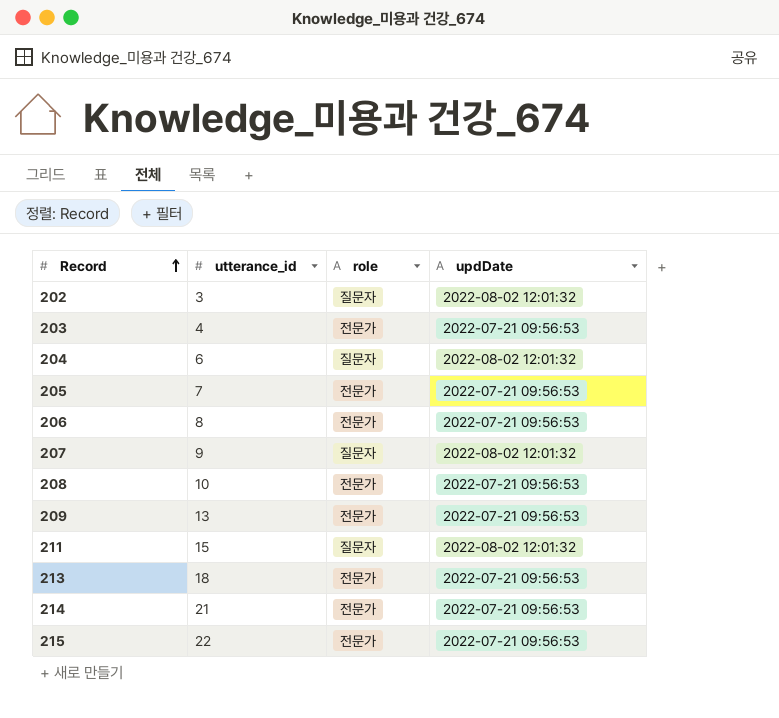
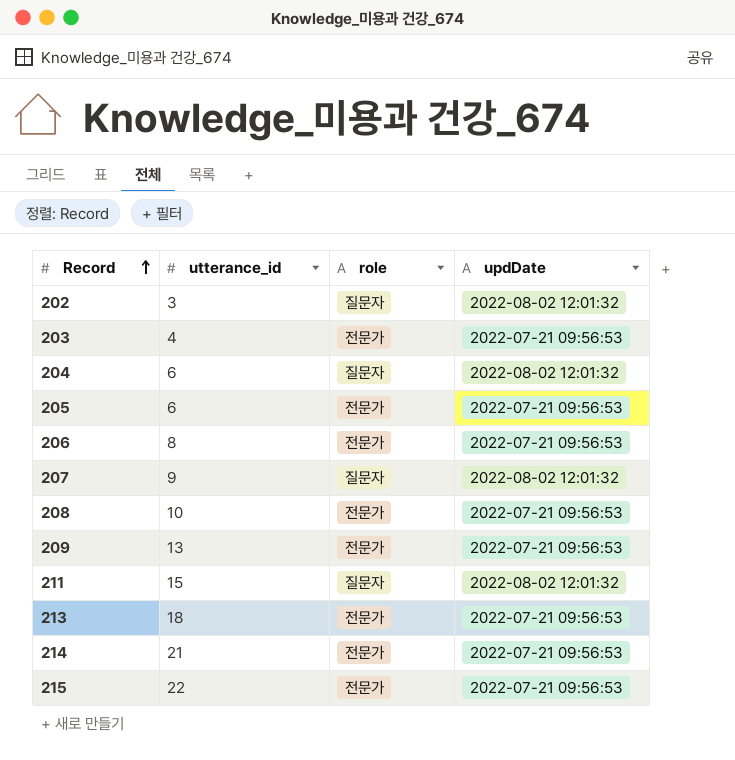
205 | utterance_id: 7 -> 6

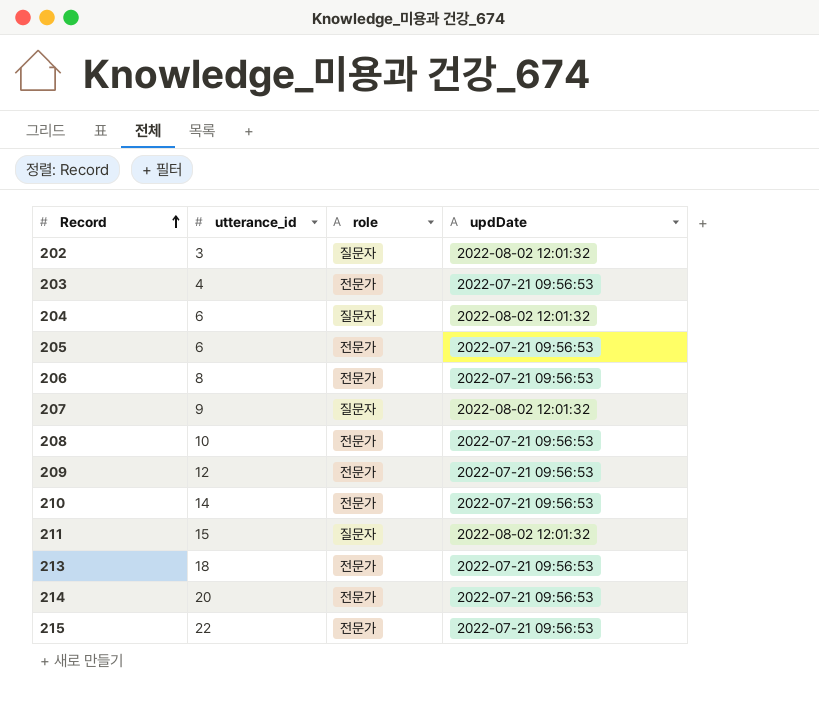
209 | utterance_id: 13 -> 12
row 210: none -> 14 | 전문가 | 2022-07-21 09:56:53
214 | utterance_id: 21 -> 20

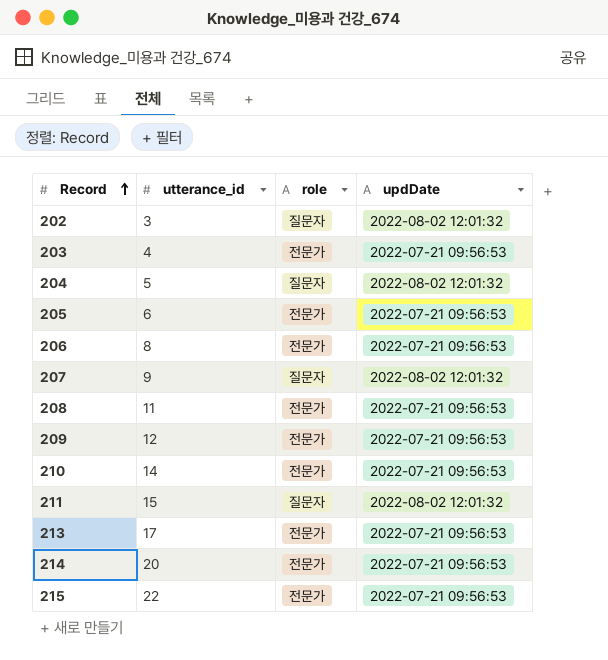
204 | utterance_id: 6 -> 5
208 | utterance_id: 10 -> 11
213 | utterance_id: 18 -> 17

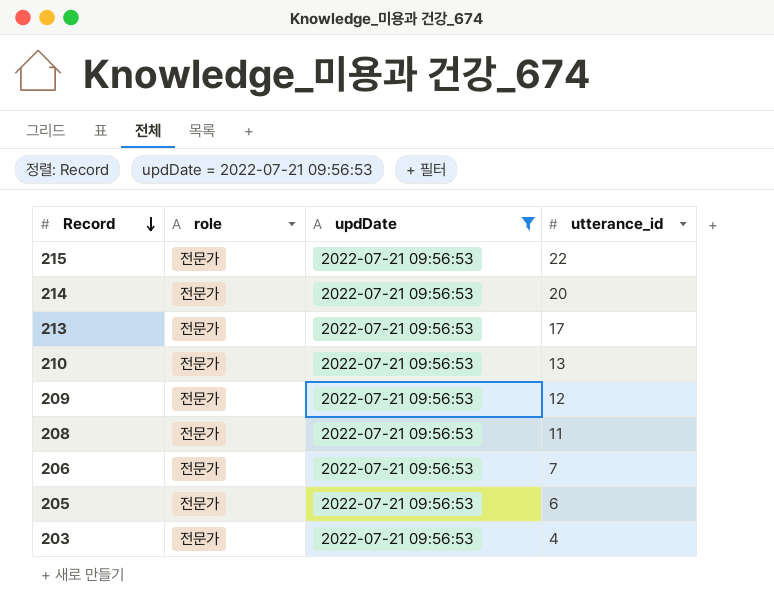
filter: none -> updDate = 2022-07-21 09:56:53
row order: Record ascending -> Record descending
column utterance_id | position: 2 -> 4
210 | utterance_id: 14 -> 13
206 | utterance_id: 8 -> 7

